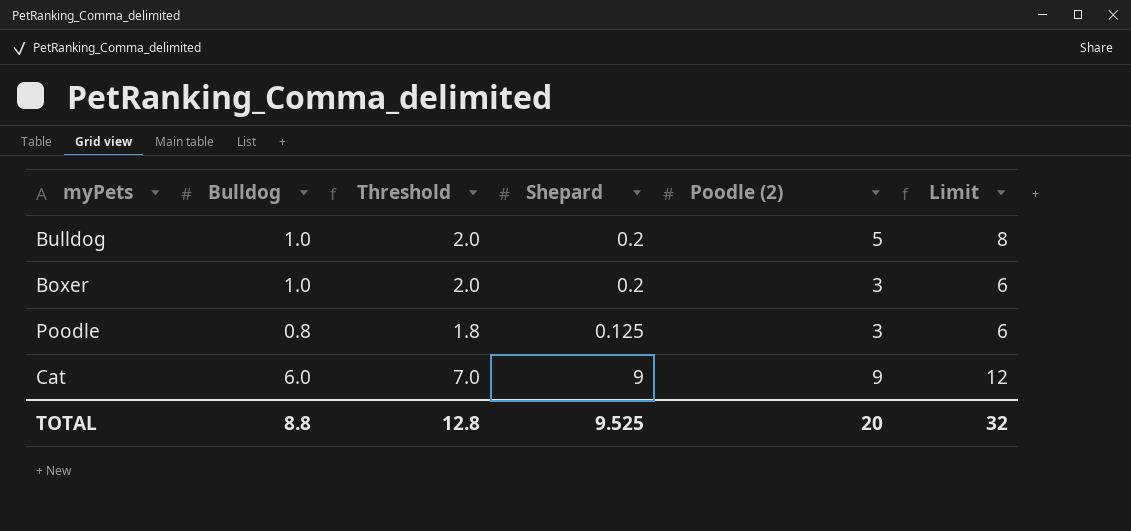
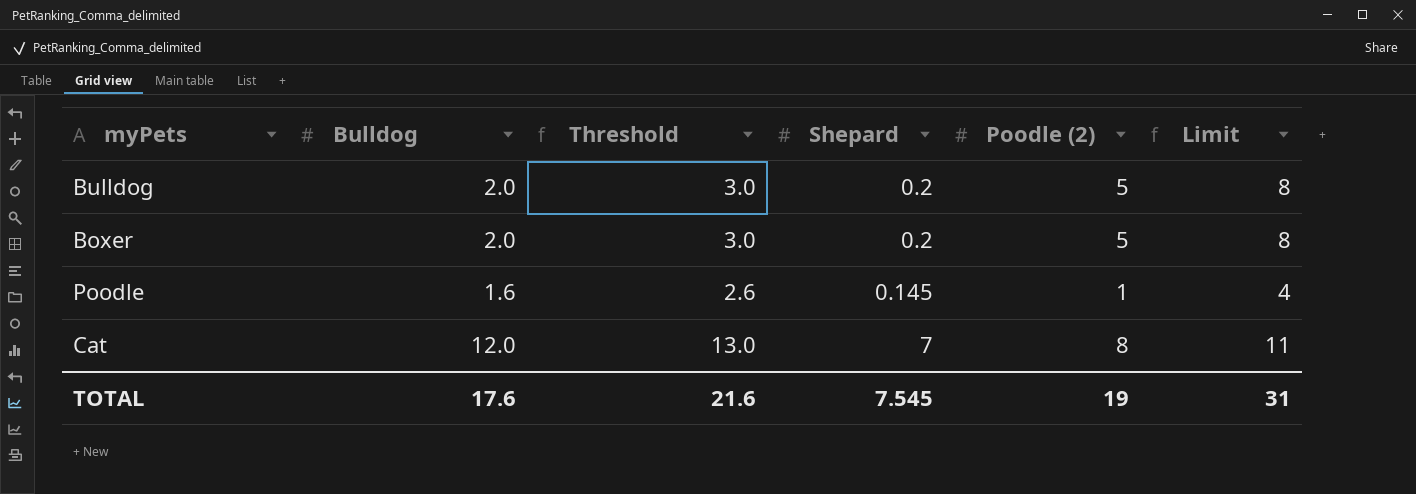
Bulldog | Bulldog: 1.0 -> 2.0
Bulldog | Threshold: 2.0 -> 3.0
Boxer | Bulldog: 1.0 -> 2.0
Boxer | Threshold: 2.0 -> 3.0
Boxer | Poodle (2): 3 -> 5
Boxer | Limit: 6 -> 8
Poodle | Bulldog: 0.8 -> 1.6
Poodle | Threshold: 1.8 -> 2.6
Poodle | Shepard: 0.125 -> 0.145
Poodle | Poodle (2): 3 -> 1
Poodle | Limit: 6 -> 4
Cat | Bulldog: 6.0 -> 12.0
Cat | Threshold: 7.0 -> 13.0
Cat | Shepard: 9 -> 7
Cat | Poodle (2): 9 -> 8
Cat | Limit: 12 -> 11
TOTAL | Bulldog: 8.8 -> 17.6
TOTAL | Threshold: 12.8 -> 21.6
TOTAL | Shepard: 9.525 -> 7.545
TOTAL | Poodle (2): 20 -> 19
TOTAL | Limit: 32 -> 31

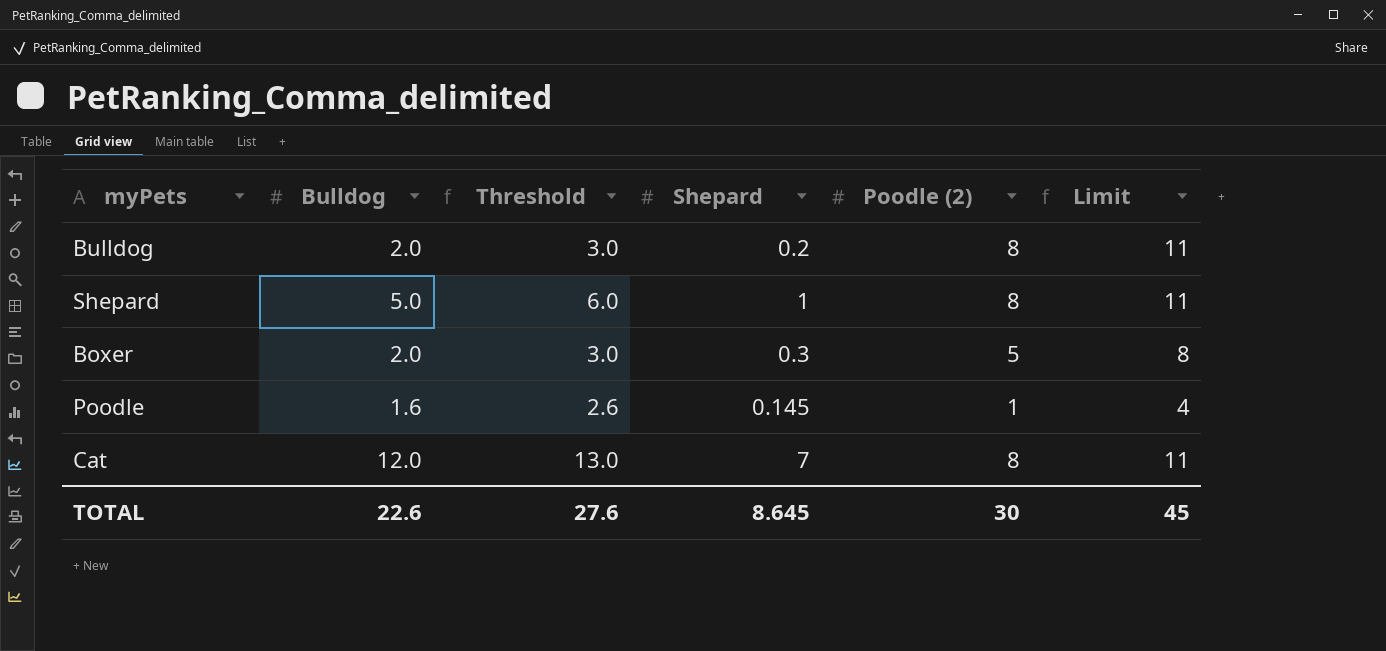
Bulldog | Poodle (2): 5 -> 8
Bulldog | Limit: 8 -> 11
row Shepard: none -> 5.0 | 6.0 | 1 | 8 | 11
Boxer | Shepard: 0.2 -> 0.3
TOTAL | Bulldog: 17.6 -> 22.6
TOTAL | Threshold: 21.6 -> 27.6
TOTAL | Shepard: 7.545 -> 8.645
TOTAL | Poodle (2): 19 -> 30
TOTAL | Limit: 31 -> 45

